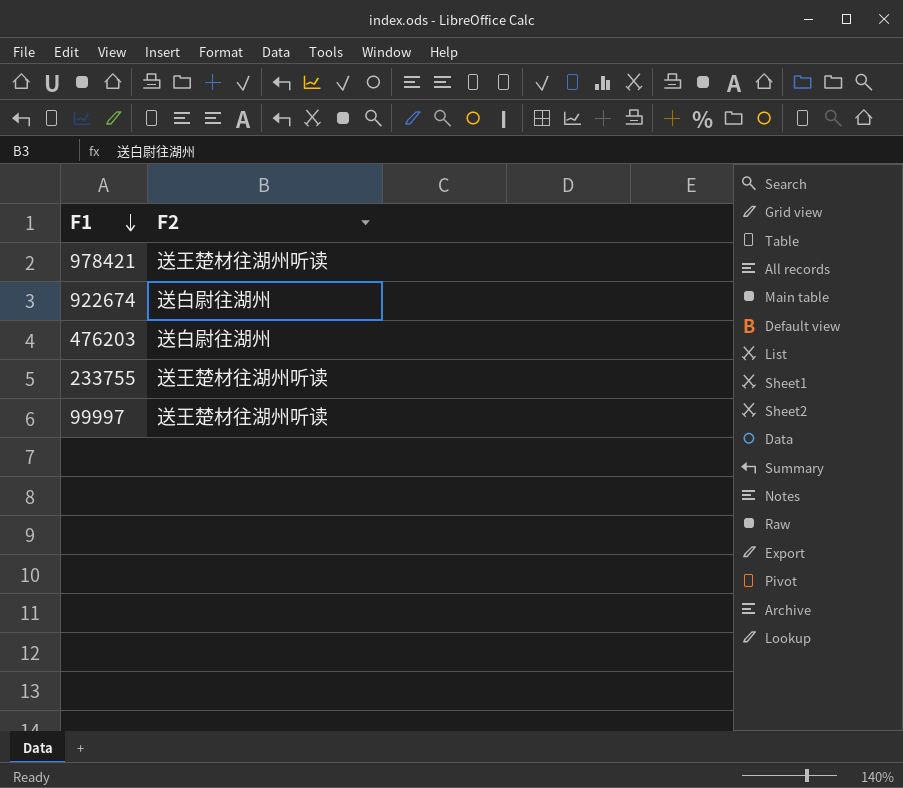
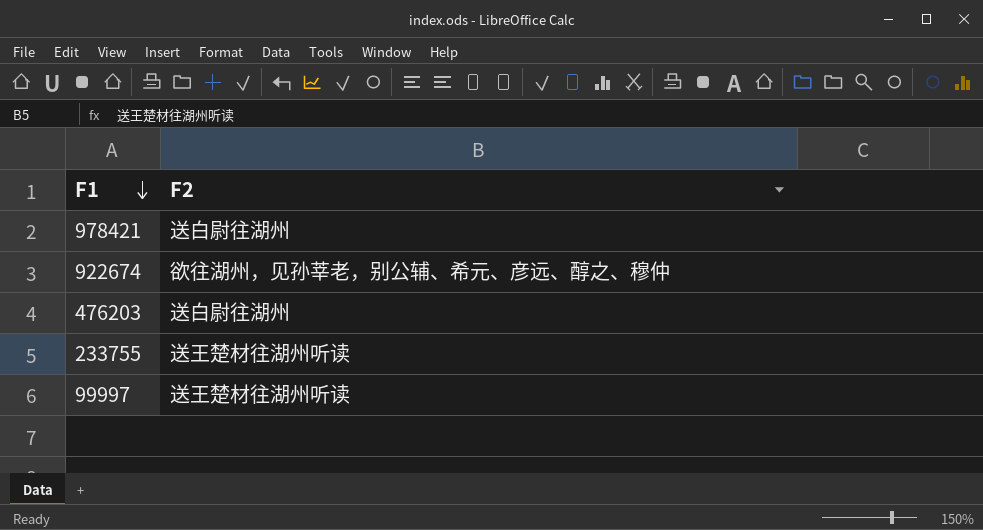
978421 | F2: 送王楚材往湖州听读 -> 送白尉往湖州
922674 | F2: 送白尉往湖州 -> 欲往湖州，见孙莘老，别公辅、希元、彦远、醇之、穆仲

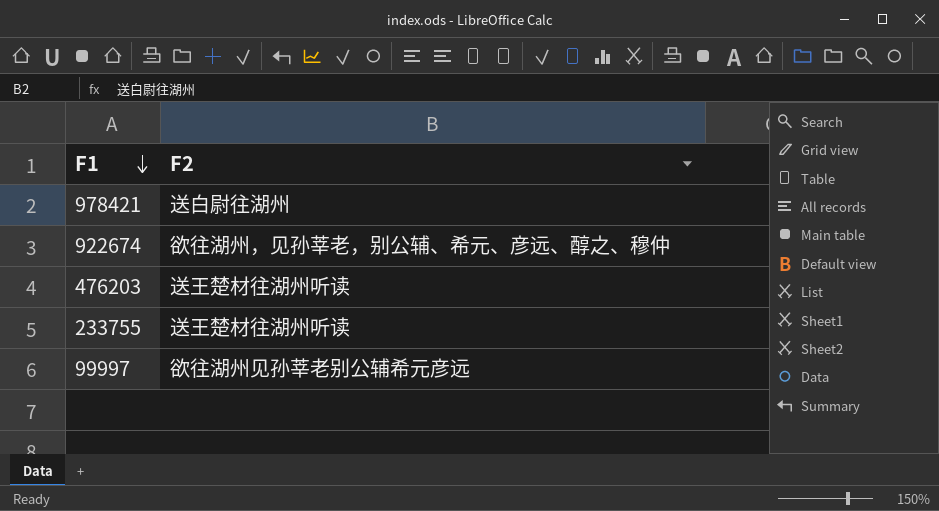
476203 | F2: 送白尉往湖州 -> 送王楚材往湖州听读
99997 | F2: 送王楚材往湖州听读 -> 欲往湖州见孙莘老别公辅希元彦远

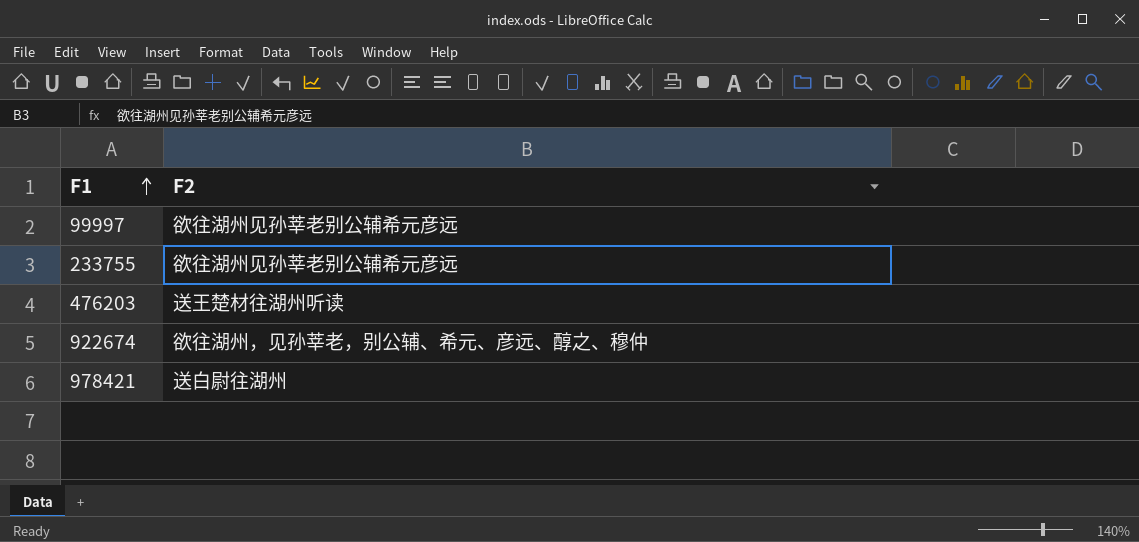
row order: F1 descending -> F1 ascending
233755 | F2: 送王楚材往湖州听读 -> 欲往湖州见孙莘老别公辅希元彦远

